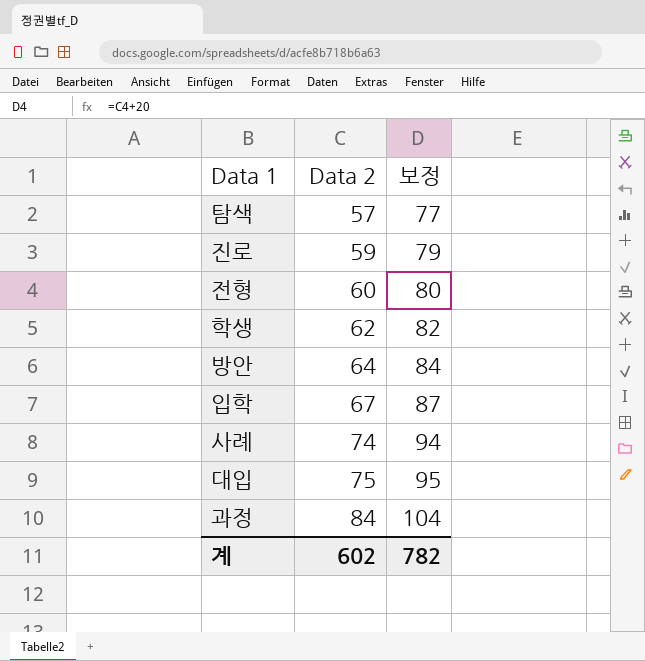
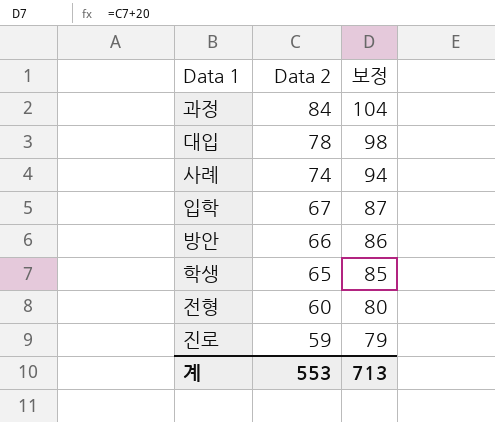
row order: Data 2 ascending -> Data 2 descending
row 탐색: 57 | 77 -> none
대입 | Data 2: 75 -> 78
대입 | 보정: 95 -> 98
방안 | Data 2: 64 -> 66
방안 | 보정: 84 -> 86
학생 | Data 2: 62 -> 65
학생 | 보정: 82 -> 85
계 | Data 2: 602 -> 553
계 | 보정: 782 -> 713

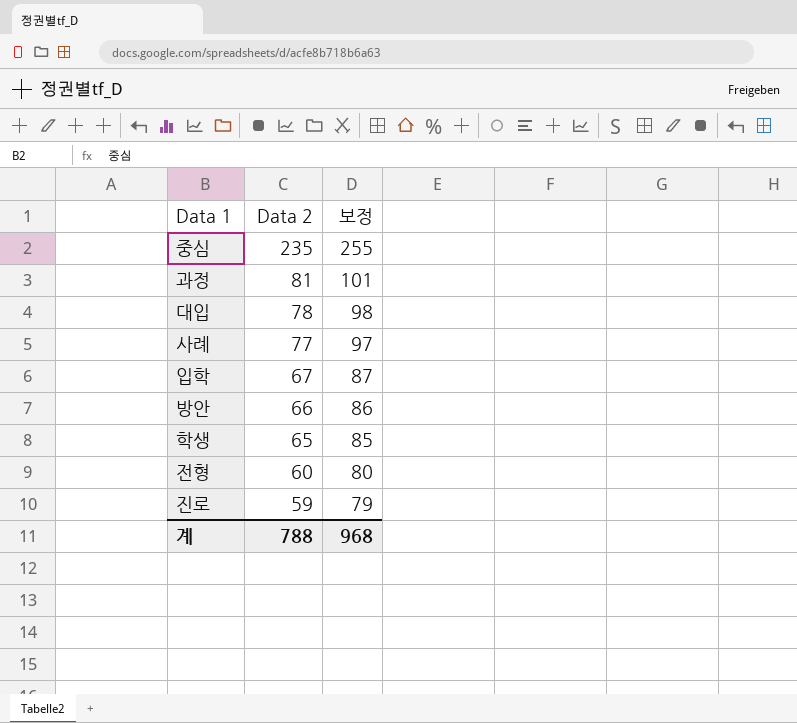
row 중심: none -> 235 | 255
과정 | Data 2: 84 -> 81
과정 | 보정: 104 -> 101
사례 | Data 2: 74 -> 77
사례 | 보정: 94 -> 97
계 | Data 2: 553 -> 788
계 | 보정: 713 -> 968

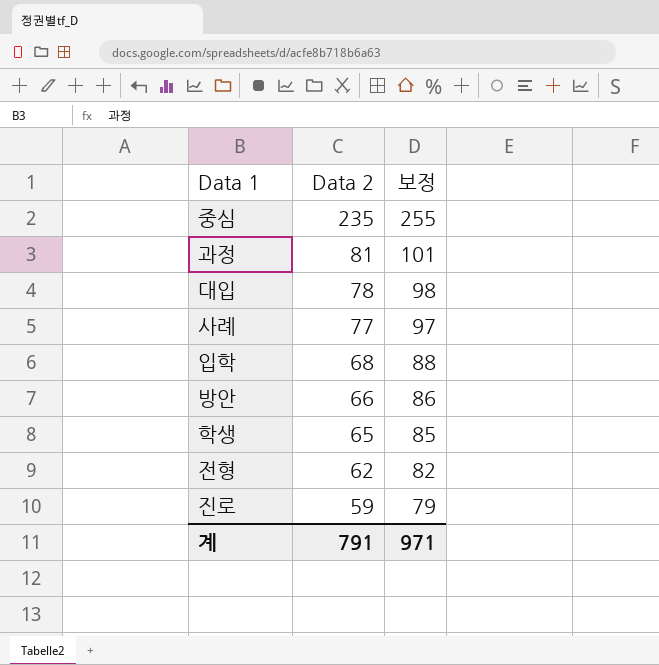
입학 | Data 2: 67 -> 68
입학 | 보정: 87 -> 88
전형 | Data 2: 60 -> 62
전형 | 보정: 80 -> 82
계 | Data 2: 788 -> 791
계 | 보정: 968 -> 971

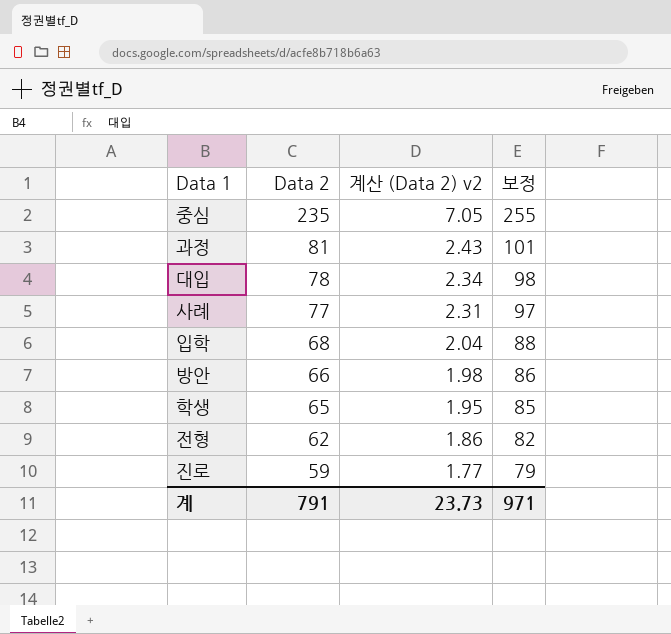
column 계산 (Data 2) v2 | formula: none -> [Data 2] * 0.03

